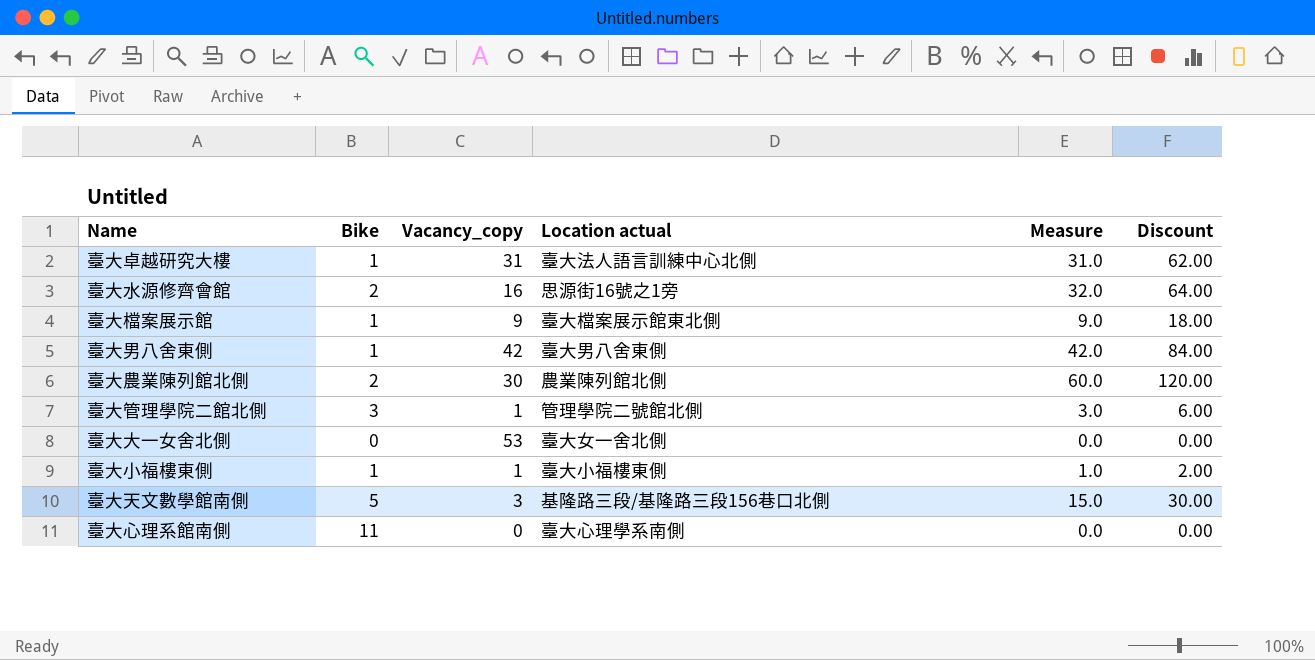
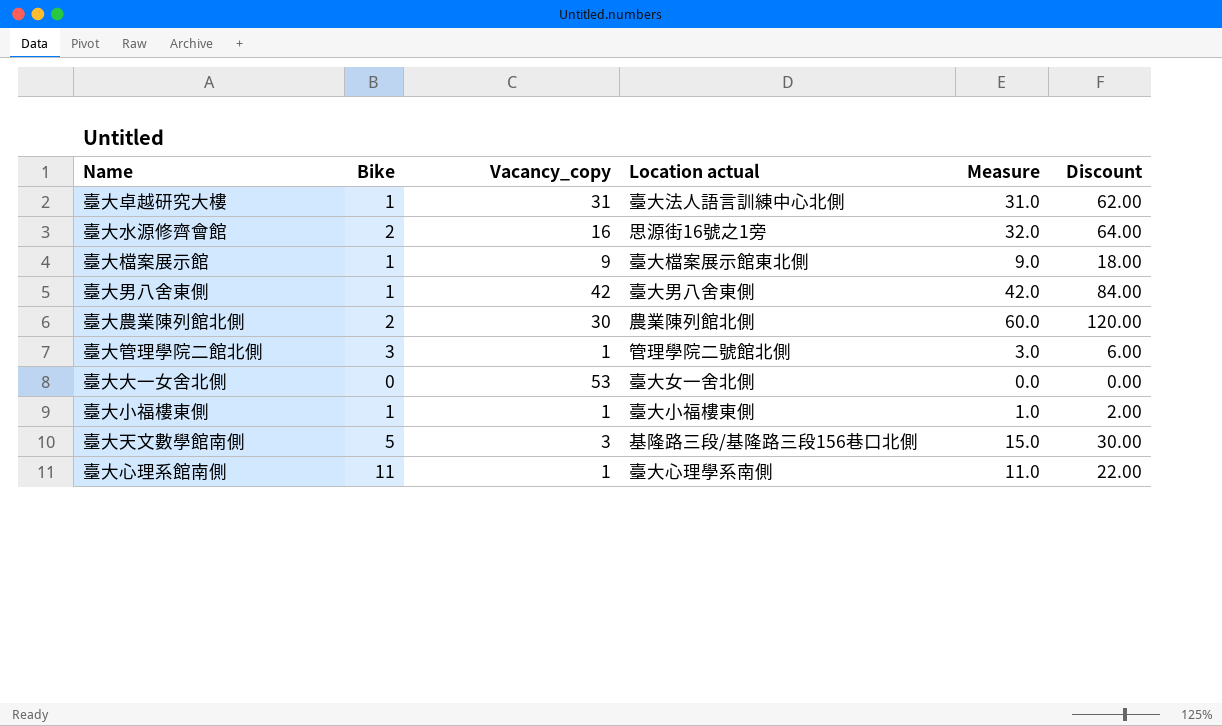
臺大心理系館南側 | Vacancy_copy: 0 -> 1
臺大心理系館南側 | Measure: 0.0 -> 11.0
臺大心理系館南側 | Discount: 0.00 -> 22.00

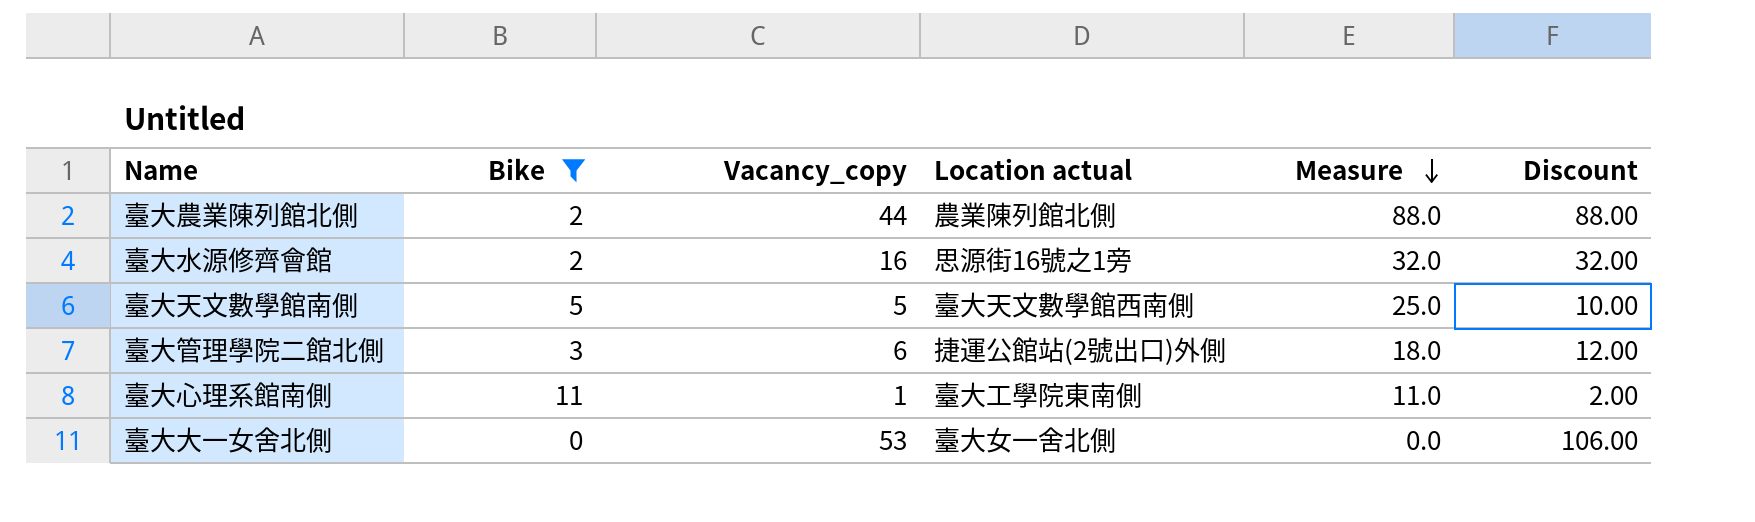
filter: none -> Bike != 1
row order: none -> Measure descending
column Discount | formula: [Measure] * 2 -> [Vacancy_copy] * 2
臺大農業陳列館北側 | Vacancy_copy: 30 -> 44
臺大農業陳列館北側 | Measure: 60.0 -> 88.0
臺大天文數學館南側 | Vacancy_copy: 3 -> 5
臺大天文數學館南側 | Location actual: 基隆路三段/基隆路三段156巷口北側 -> 臺大天文數學館西南側
臺大天文數學館南側 | Measure: 15.0 -> 25.0
臺大管理學院二館北側 | Vacancy_copy: 1 -> 6
臺大管理學院二館北側 | Location actual: 管理學院二號館北側 -> 捷運公館站(2號出口)外側
臺大管理學院二館北側 | Measure: 3.0 -> 18.0
臺大心理系館南側 | Location actual: 臺大心理學系南側 -> 臺大工學院東南側

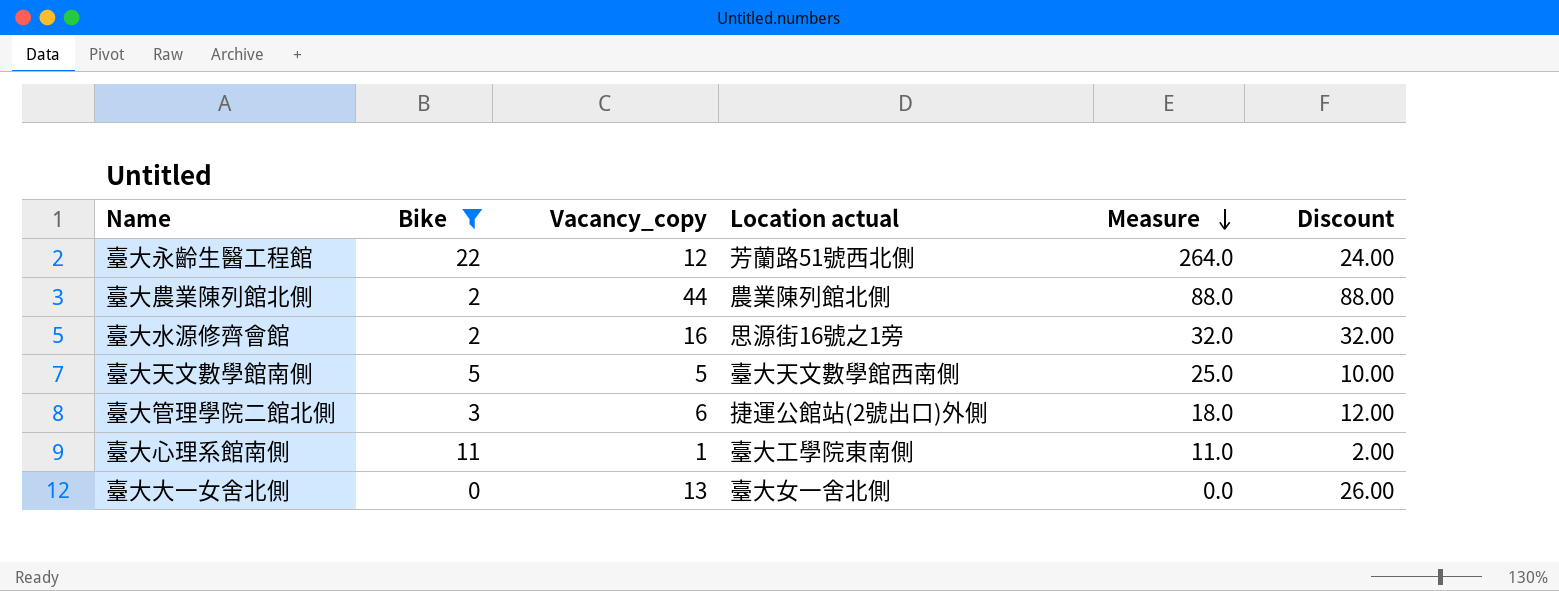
row 臺大永齡生醫工程館: none -> 22 | 12 | 芳蘭路51號西北側 | 264.0 | 24.00
臺大大一女舍北側 | Vacancy_copy: 53 -> 13
臺大大一女舍北側 | Discount: 106.00 -> 26.00

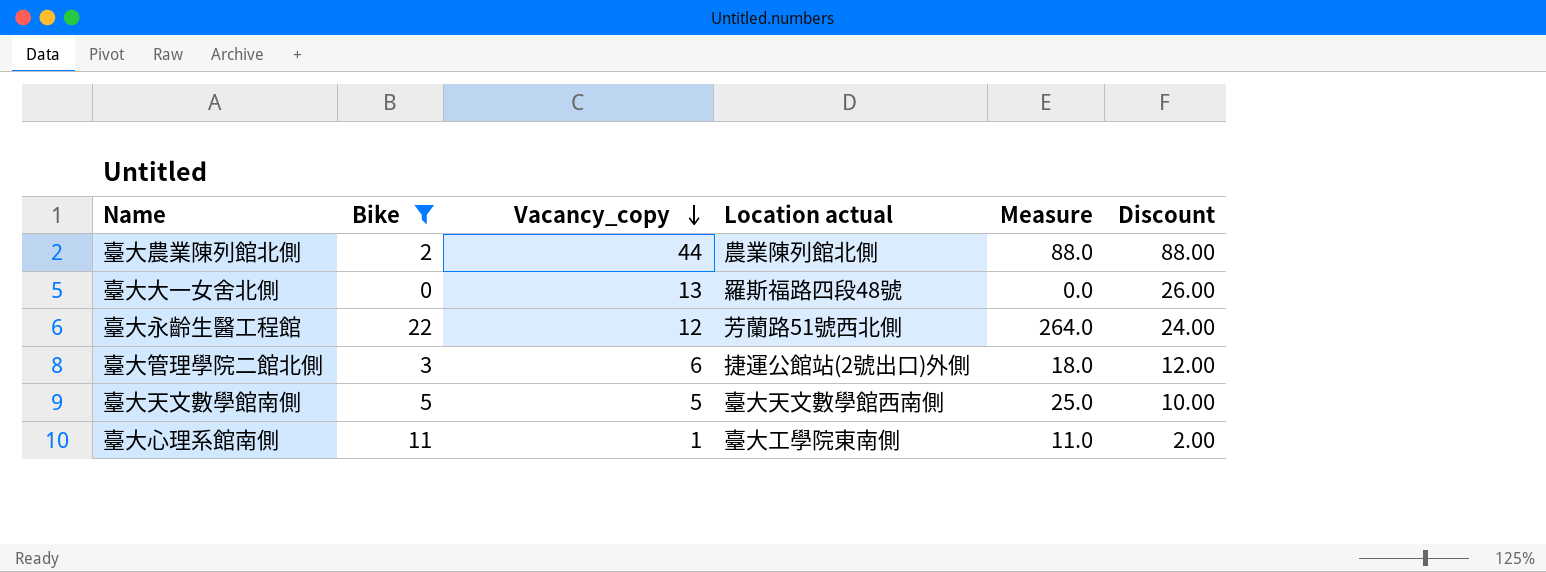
row order: Measure descending -> Vacancy_copy descending
row 臺大水源修齊會館: 2 | 16 | 思源街16號之1旁 | 32.0 | 32.00 -> none
臺大大一女舍北側 | Location actual: 臺大女一舍北側 -> 羅斯福路四段48號

